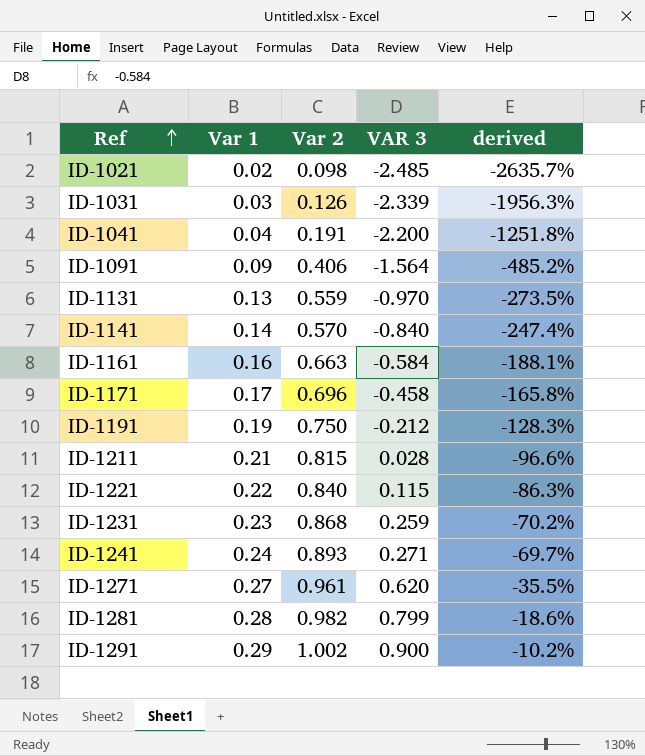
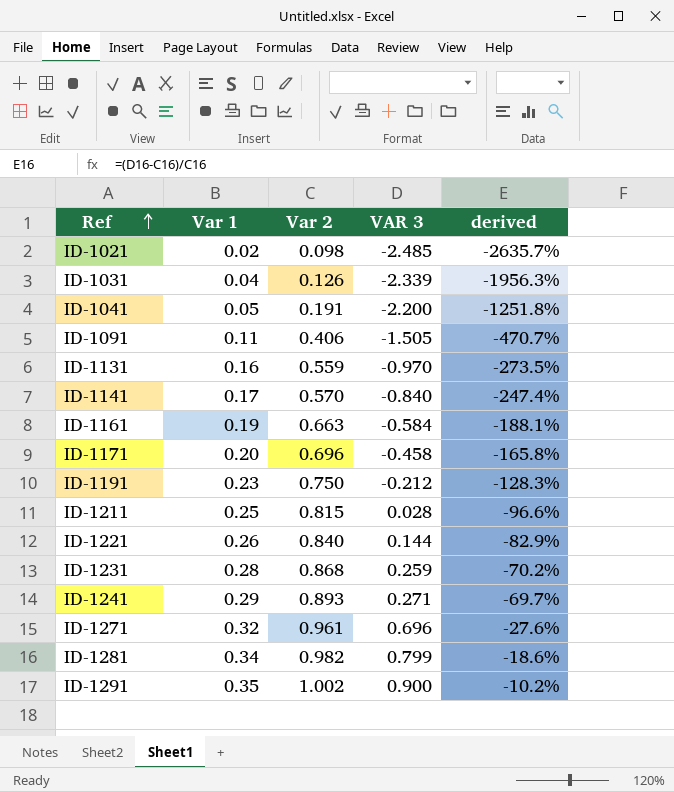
ID-1031 | Var 1: 0.03 -> 0.04
ID-1041 | Var 1: 0.04 -> 0.05
ID-1091 | Var 1: 0.09 -> 0.11
ID-1091 | VAR 3: -1.564 -> -1.505
ID-1091 | derived: -485.2% -> -470.7%
ID-1131 | Var 1: 0.13 -> 0.16
ID-1141 | Var 1: 0.14 -> 0.17
ID-1161 | Var 1: 0.16 -> 0.19
ID-1171 | Var 1: 0.17 -> 0.20
ID-1191 | Var 1: 0.19 -> 0.23
ID-1211 | Var 1: 0.21 -> 0.25
ID-1221 | Var 1: 0.22 -> 0.26
ID-1221 | VAR 3: 0.115 -> 0.144
ID-1221 | derived: -86.3% -> -82.9%
ID-1231 | Var 1: 0.23 -> 0.28
ID-1241 | Var 1: 0.24 -> 0.29
ID-1271 | Var 1: 0.27 -> 0.32
ID-1271 | VAR 3: 0.620 -> 0.696
ID-1271 | derived: -35.5% -> -27.6%
ID-1281 | Var 1: 0.28 -> 0.34
ID-1291 | Var 1: 0.29 -> 0.35

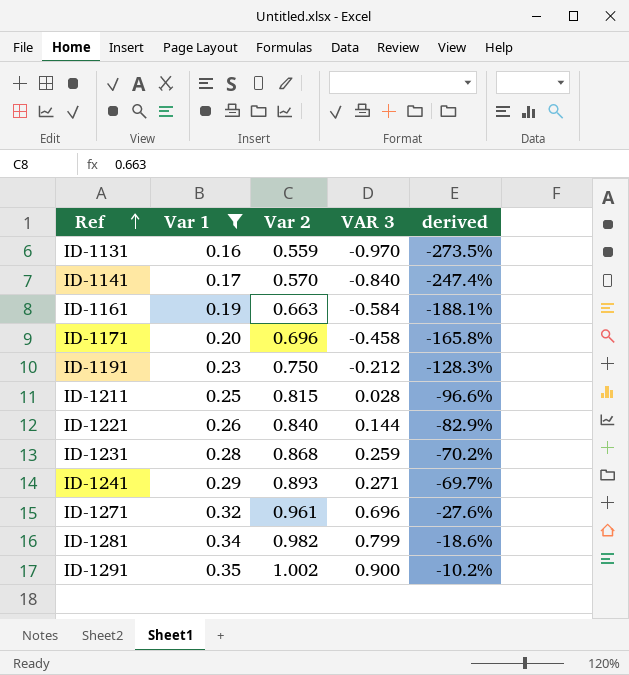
filter: none -> Var 1 >= 0.16

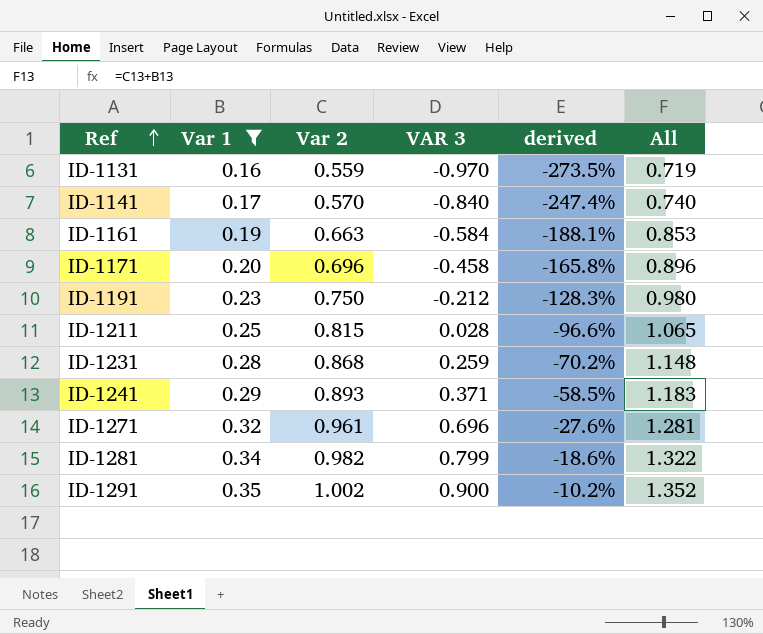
column All | formula: none -> [Var 1] + [Var 2]
row ID-1221: 0.26 | 0.840 | 0.144 | -82.9% -> none
ID-1241 | VAR 3: 0.271 -> 0.371
ID-1241 | derived: -69.7% -> -58.5%

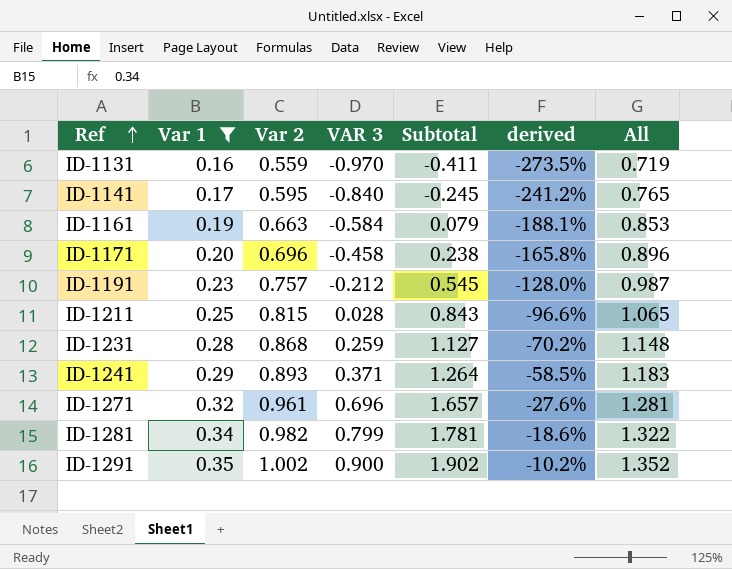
column Subtotal | formula: none -> [Var 2] + [VAR 3]
ID-1141 | Var 2: 0.570 -> 0.595
ID-1141 | derived: -247.4% -> -241.2%
ID-1141 | All: 0.740 -> 0.765
ID-1191 | Var 2: 0.750 -> 0.757
ID-1191 | derived: -128.3% -> -128.0%
ID-1191 | All: 0.980 -> 0.987

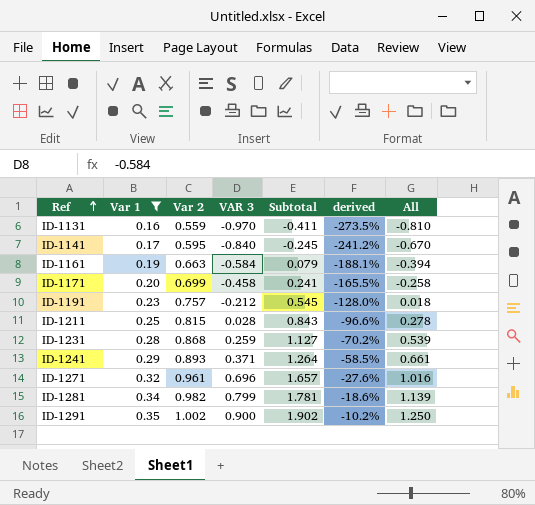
column All | formula: [Var 1] + [Var 2] -> [Var 1] + [VAR 3]
ID-1171 | Var 2: 0.696 -> 0.699
ID-1171 | Subtotal: 0.238 -> 0.241
ID-1171 | derived: -165.8% -> -165.5%

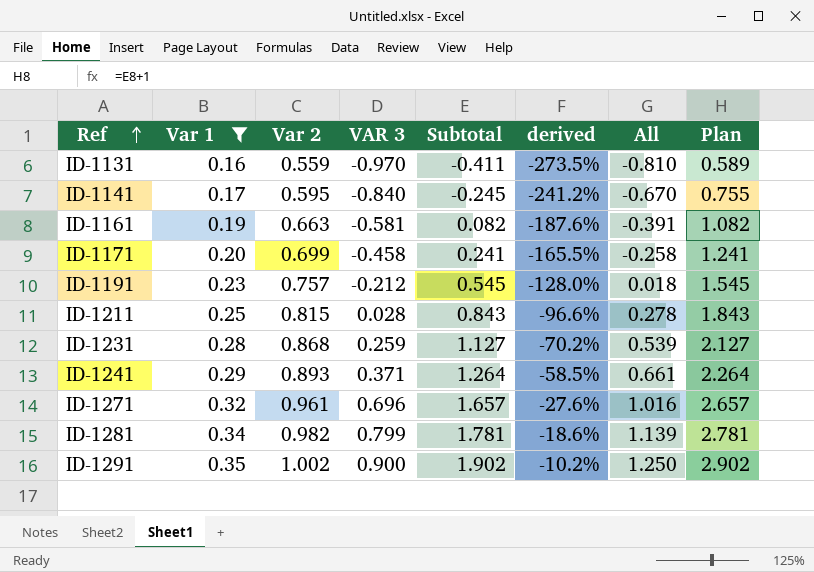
column Plan | formula: none -> [Subtotal] + 1
ID-1161 | VAR 3: -0.584 -> -0.581
ID-1161 | Subtotal: 0.079 -> 0.082
ID-1161 | derived: -188.1% -> -187.6%
ID-1161 | All: -0.394 -> -0.391

